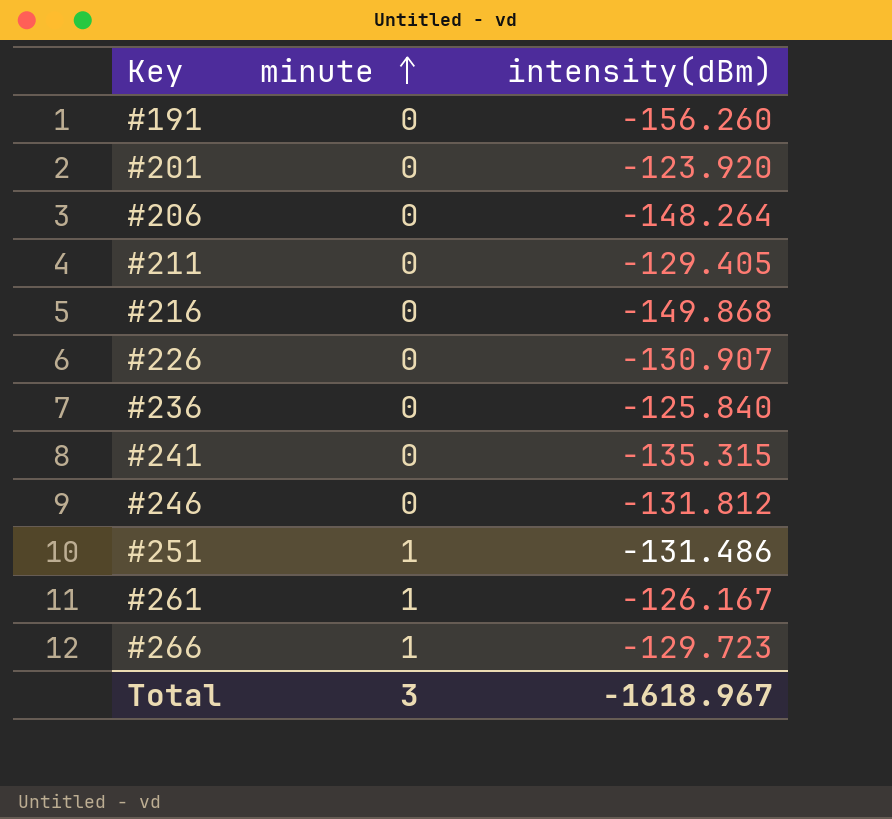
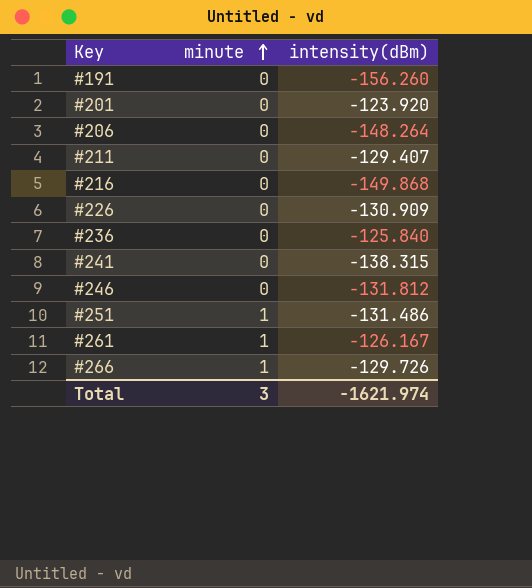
#211 | intensity(dBm): -129.405 -> -129.407
#226 | intensity(dBm): -130.907 -> -130.909
#241 | intensity(dBm): -135.315 -> -138.315
#266 | intensity(dBm): -129.723 -> -129.726
Total | intensity(dBm): -1618.967 -> -1621.974

